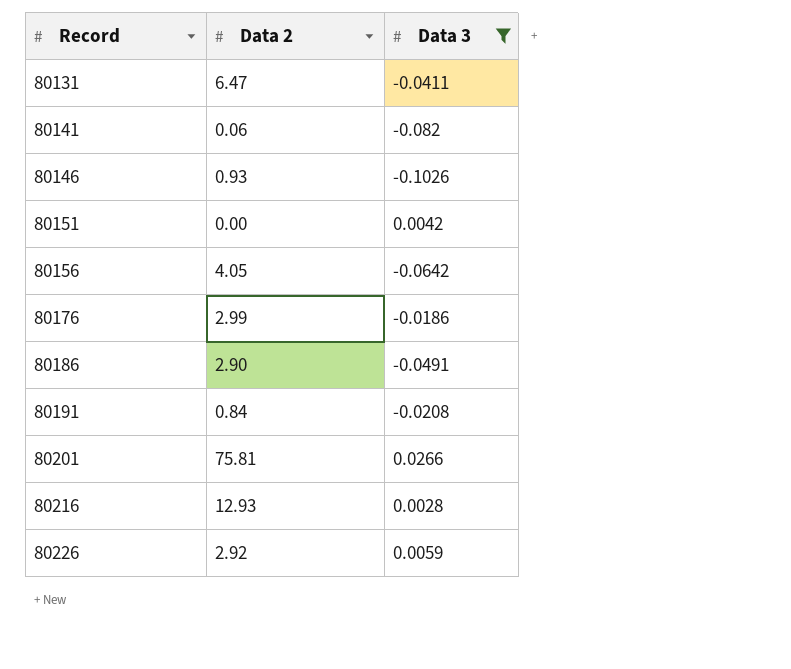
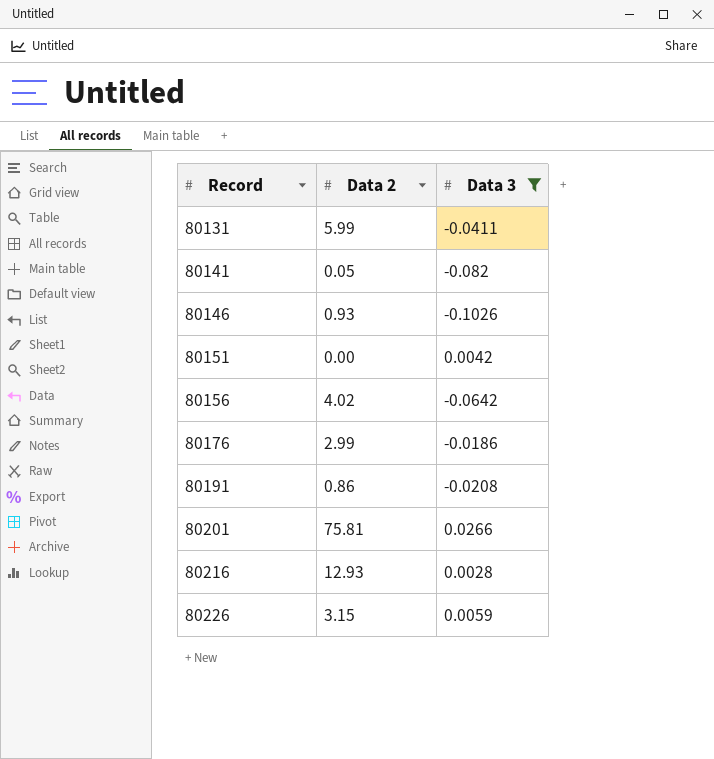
row 80186: 2.90 | -0.0491 -> none
80131 | Data 2: 6.47 -> 5.99
80141 | Data 2: 0.06 -> 0.05
80156 | Data 2: 4.05 -> 4.02
80191 | Data 2: 0.84 -> 0.86
80226 | Data 2: 2.92 -> 3.15

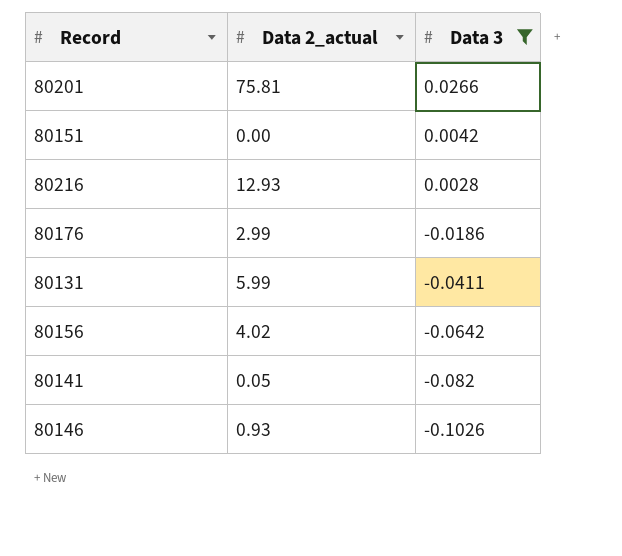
row order: Record ascending -> Data 3 descending
column name: Data 2 -> Data 2_actual
row 80191: 0.86 | -0.0208 -> none
row 80226: 3.15 | 0.0059 -> none

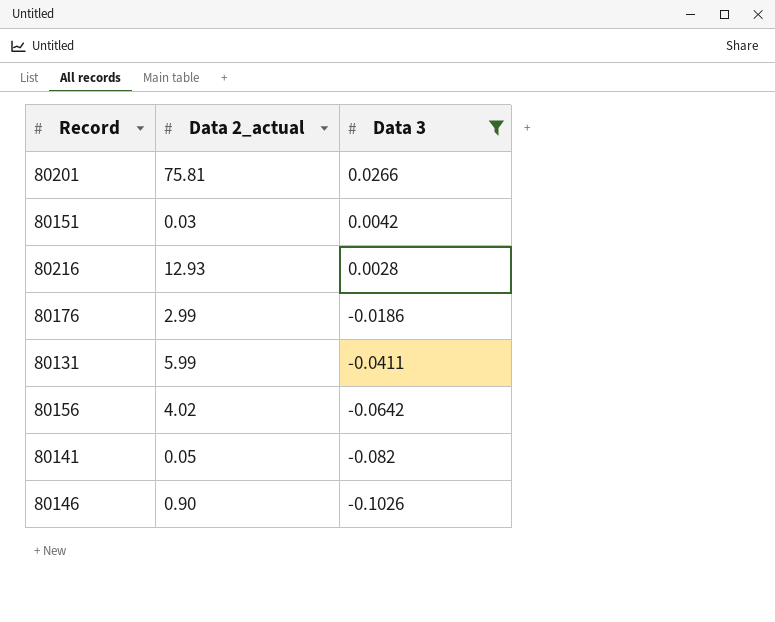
80151 | Data 2_actual: 0.00 -> 0.03
80146 | Data 2_actual: 0.93 -> 0.90

